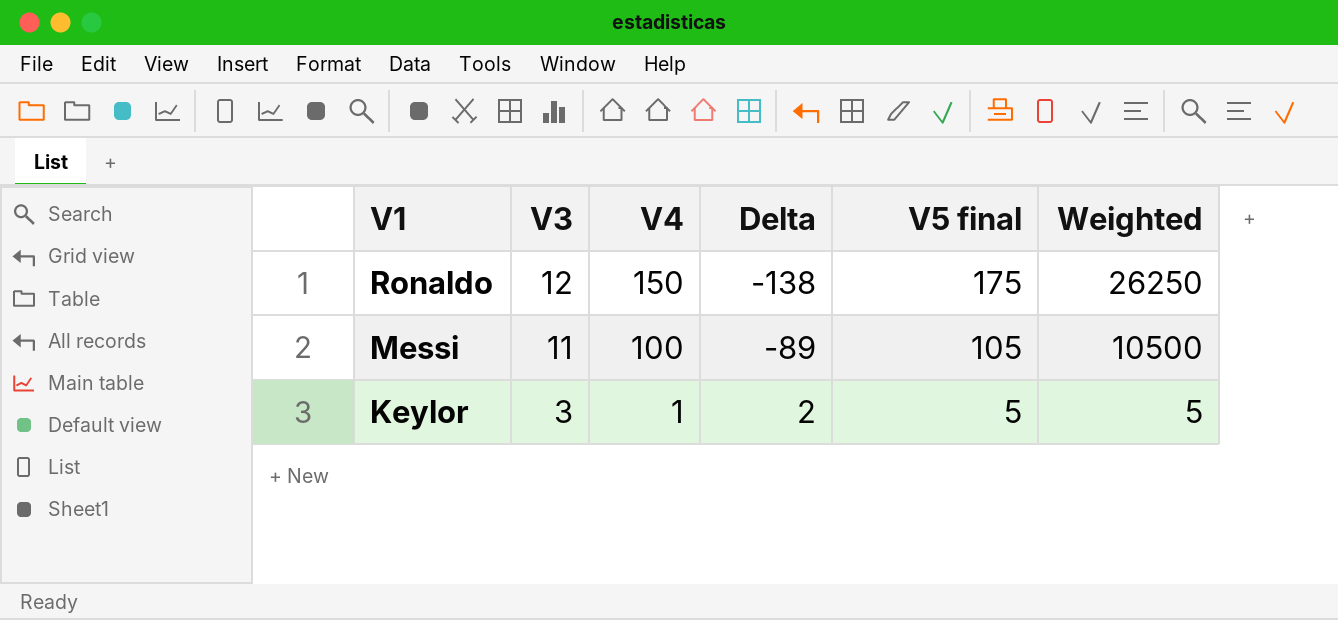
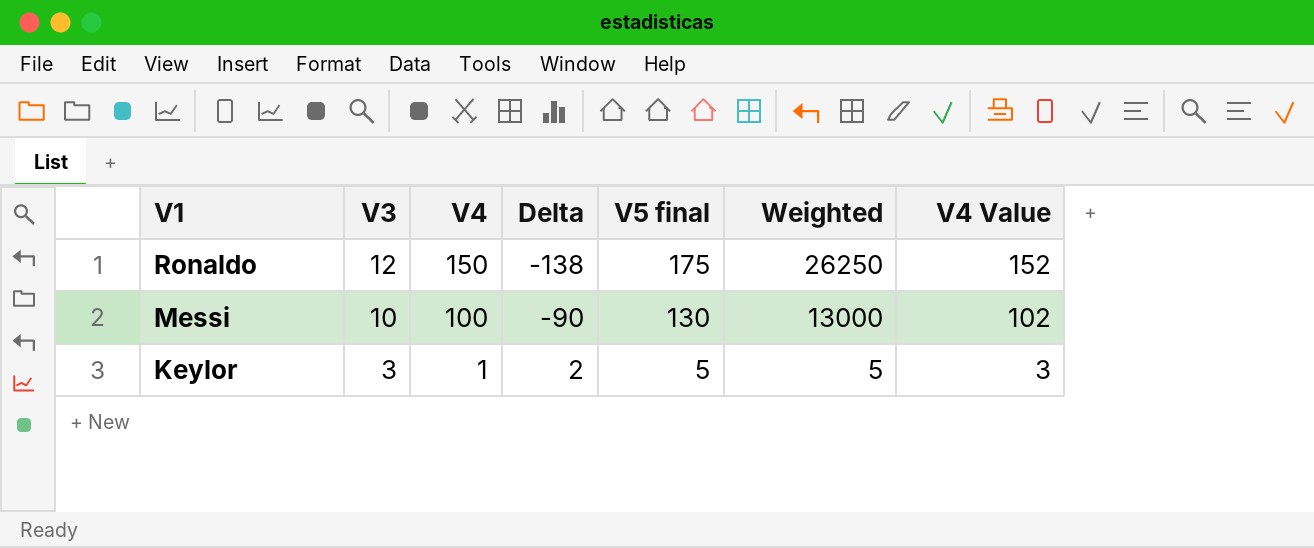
column V4 Value | formula: none -> [V4] + 2
Messi | V3: 11 -> 10
Messi | Delta: -89 -> -90
Messi | V5 final: 105 -> 130
Messi | Weighted: 10500 -> 13000

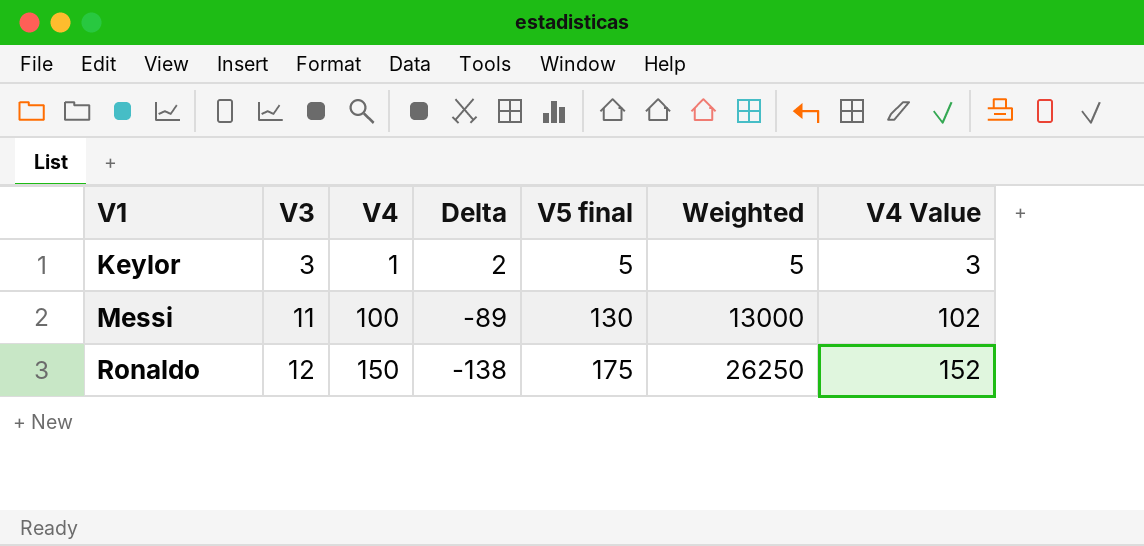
row order: V1 descending -> V1 ascending
Messi | V3: 10 -> 11
Messi | Delta: -90 -> -89

